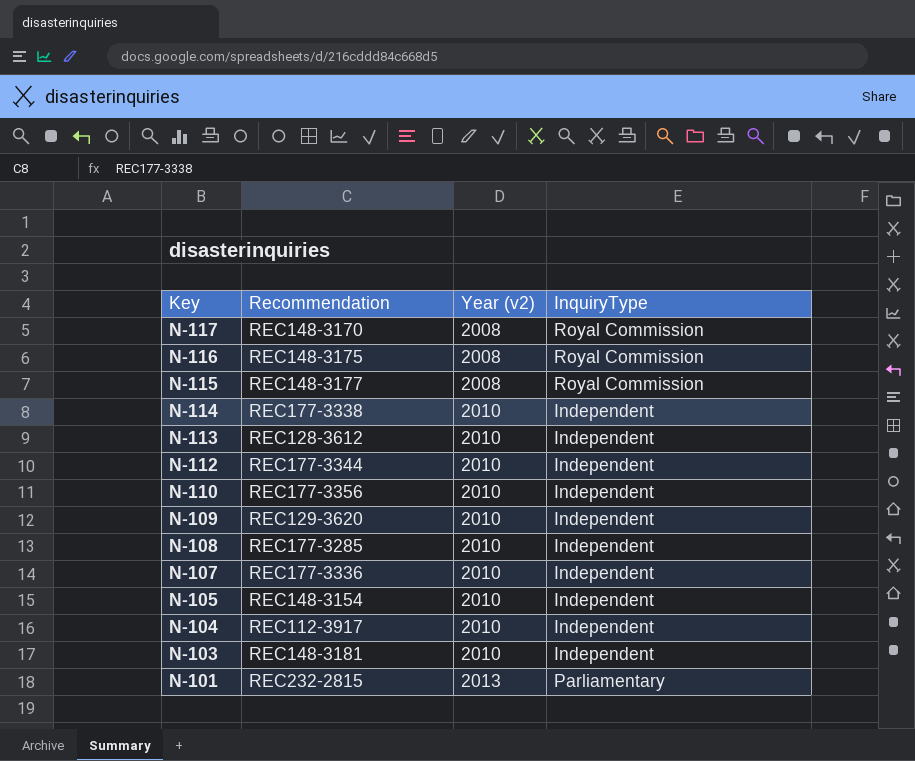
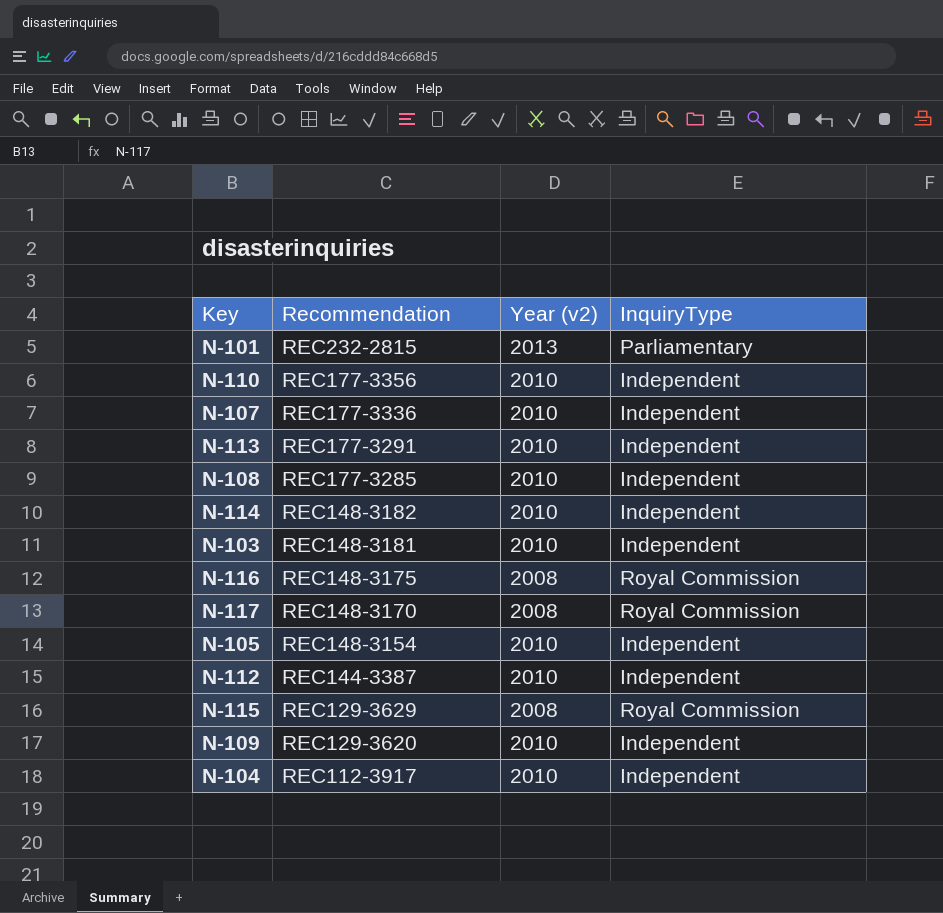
row order: Key descending -> Recommendation descending
N-113 | Recommendation: REC128-3612 -> REC177-3291
N-114 | Recommendation: REC177-3338 -> REC148-3182
N-112 | Recommendation: REC177-3344 -> REC144-3387
N-115 | Recommendation: REC148-3177 -> REC129-3629

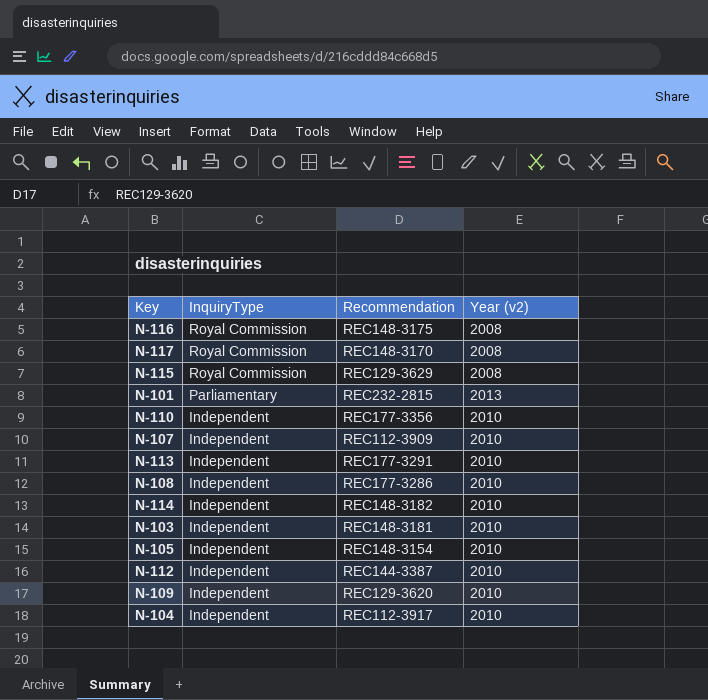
row order: Recommendation descending -> InquiryType descending
column InquiryType | position: 4 -> 2
N-107 | Recommendation: REC177-3336 -> REC112-3909
N-108 | Recommendation: REC177-3285 -> REC177-3286

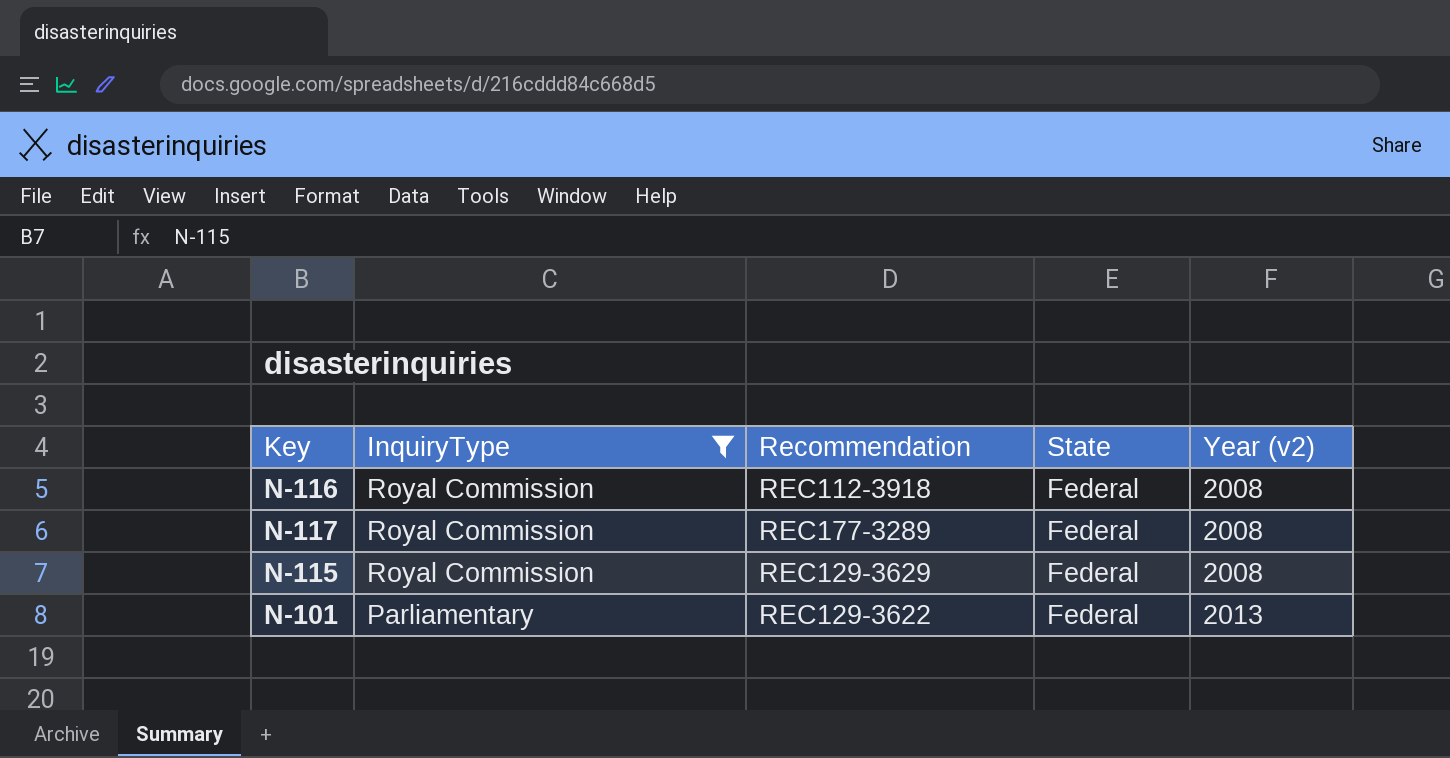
filter: none -> InquiryType != Independent
column State | position: none -> 4
N-116 | Recommendation: REC148-3175 -> REC112-3918
N-117 | Recommendation: REC148-3170 -> REC177-3289
N-101 | Recommendation: REC232-2815 -> REC129-3622

